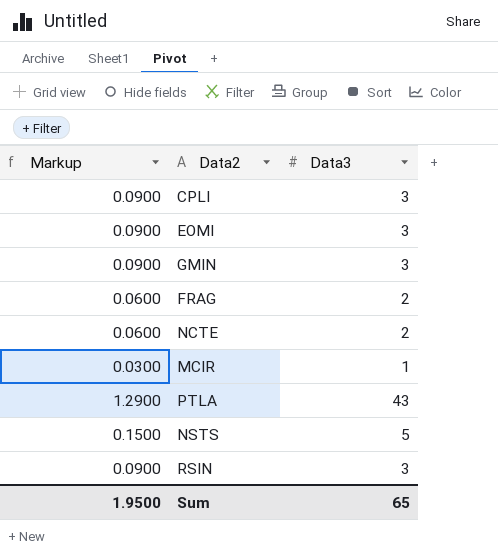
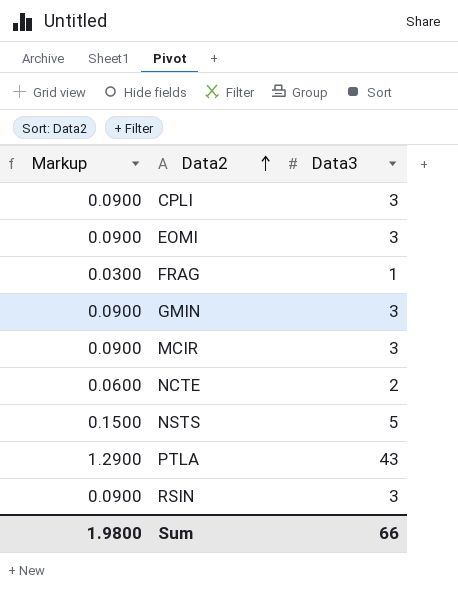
row order: none -> Data2 ascending
FRAG | Markup: 0.0600 -> 0.0300
FRAG | Data3: 2 -> 1
MCIR | Markup: 0.0300 -> 0.0900
MCIR | Data3: 1 -> 3
Sum | Markup: 1.9500 -> 1.9800
Sum | Data3: 65 -> 66

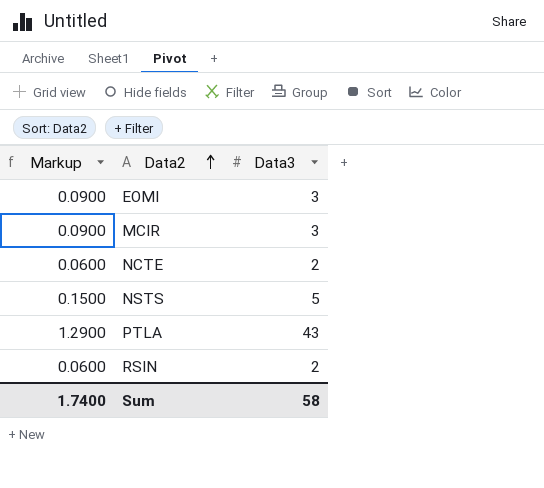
row CPLI: 0.0900 | 3 -> none
row FRAG: 0.0300 | 1 -> none
row GMIN: 0.0900 | 3 -> none
RSIN | Markup: 0.0900 -> 0.0600
RSIN | Data3: 3 -> 2
Sum | Markup: 1.9800 -> 1.7400
Sum | Data3: 66 -> 58

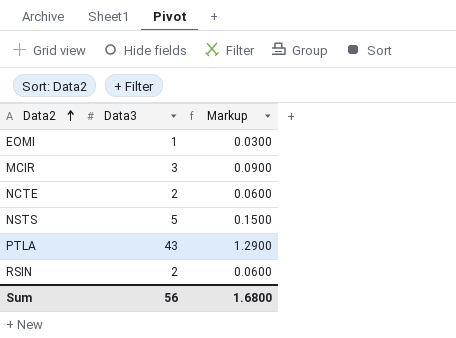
column Markup | position: 1 -> 3
EOMI | Data3: 3 -> 1
EOMI | Markup: 0.0900 -> 0.0300
Sum | Data3: 58 -> 56
Sum | Markup: 1.7400 -> 1.6800

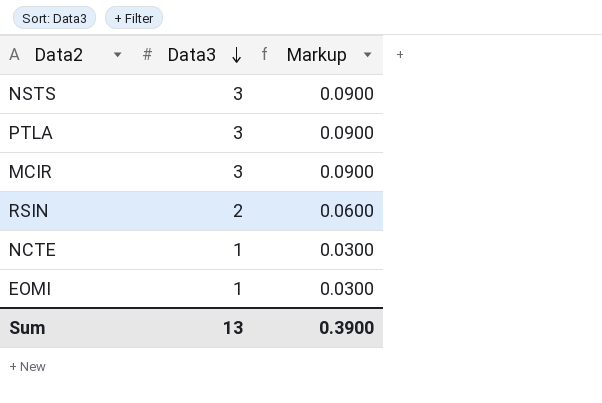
row order: Data2 ascending -> Data3 descending
NSTS | Data3: 5 -> 3
NSTS | Markup: 0.1500 -> 0.0900
PTLA | Data3: 43 -> 3
PTLA | Markup: 1.2900 -> 0.0900
NCTE | Data3: 2 -> 1
NCTE | Markup: 0.0600 -> 0.0300
Sum | Data3: 56 -> 13
Sum | Markup: 1.6800 -> 0.3900

